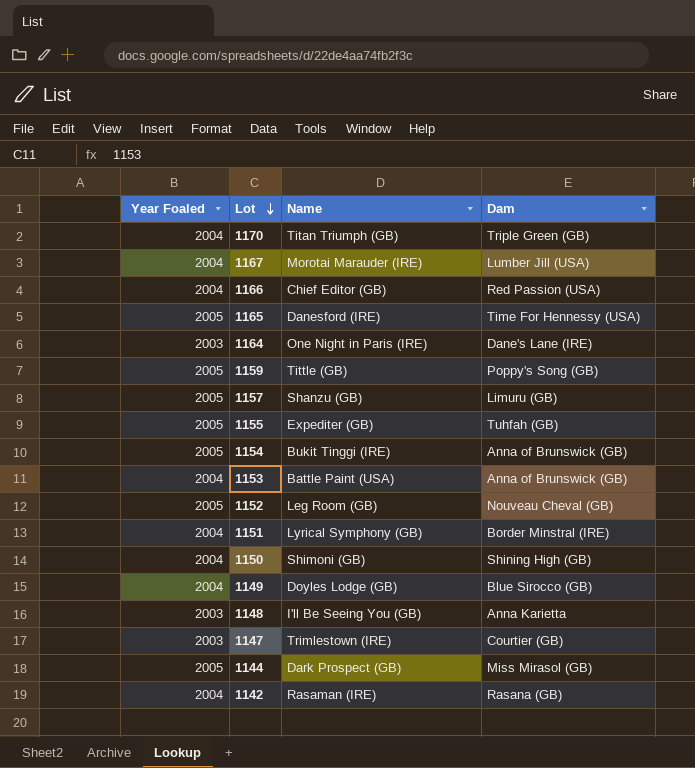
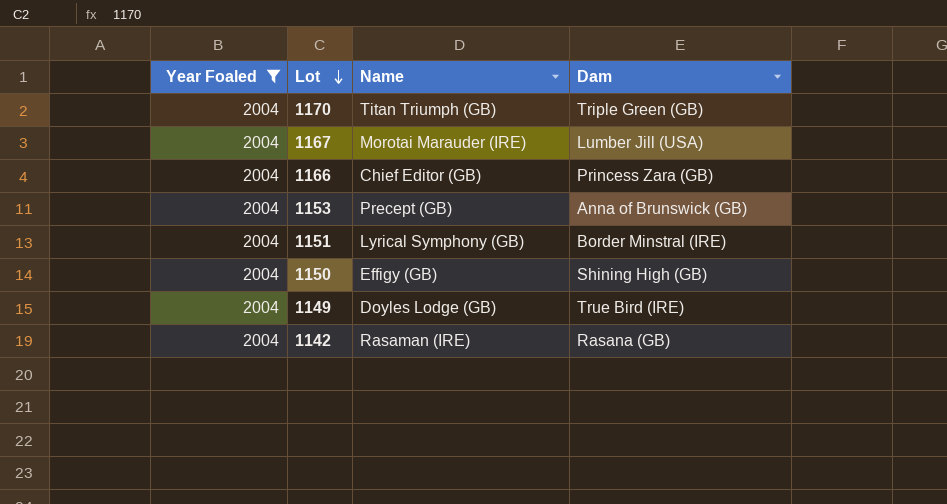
filter: none -> Year Foaled = 2004
1166 | Dam: Red Passion (USA) -> Princess Zara (GB)
1153 | Name: Battle Paint (USA) -> Precept (GB)
1150 | Name: Shimoni (GB) -> Effigy (GB)
1149 | Dam: Blue Sirocco (GB) -> True Bird (IRE)

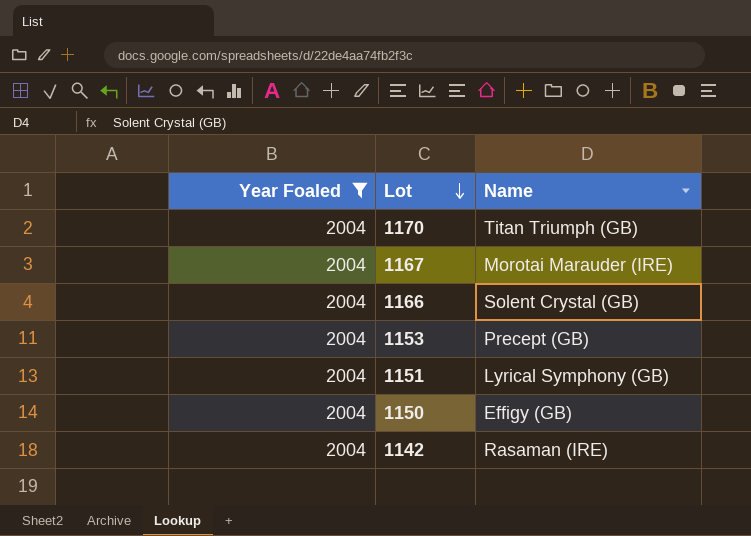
column Dam | position: 4 -> none
row 1149: 2004 | Doyles Lodge (GB) | True Bird (IRE) -> none
1166 | Name: Chief Editor (GB) -> Solent Crystal (GB)

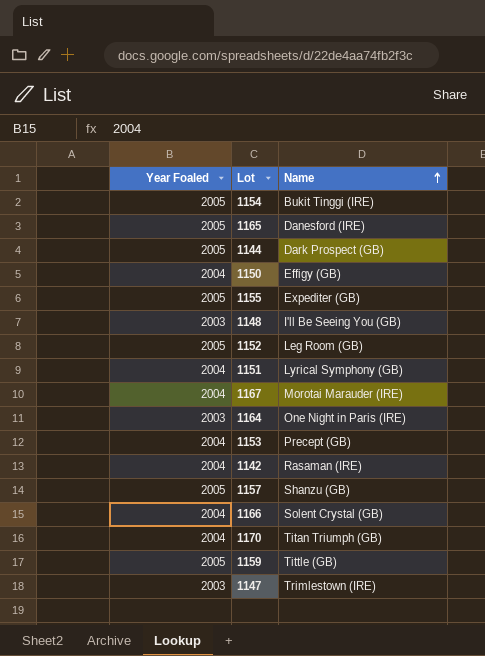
filter: Year Foaled = 2004 -> none
row order: Lot descending -> Name ascending

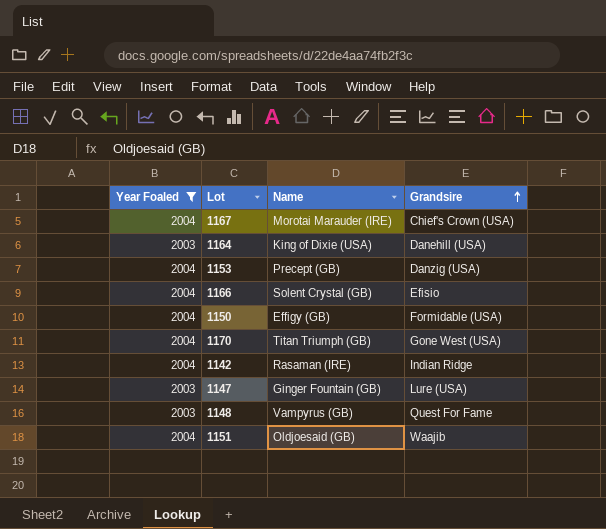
filter: none -> Year Foaled != 2005
row order: Name ascending -> Grandsire ascending
column Grandsire | position: none -> 4
1164 | Name: One Night in Paris (IRE) -> King of Dixie (USA)
1147 | Name: Trimlestown (IRE) -> Ginger Fountain (GB)
1148 | Name: I'll Be Seeing You (GB) -> Vampyrus (GB)
1151 | Name: Lyrical Symphony (GB) -> Oldjoesaid (GB)

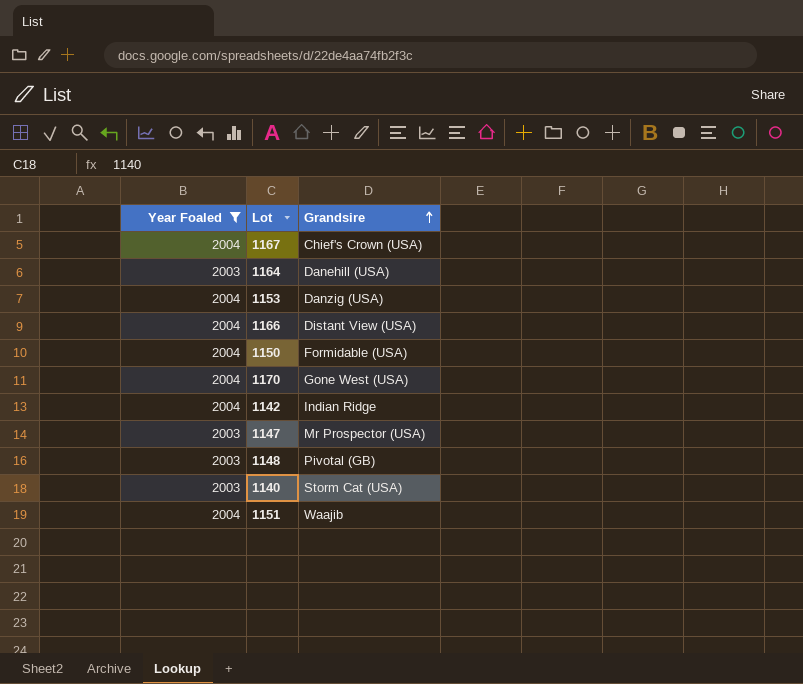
column Name | position: 3 -> none
1166 | Grandsire: Efisio -> Distant View (USA)
1147 | Grandsire: Lure (USA) -> Mr Prospector (USA)
1148 | Grandsire: Quest For Fame -> Pivotal (GB)
row 1140: none -> 2003 | Storm Cat (USA)

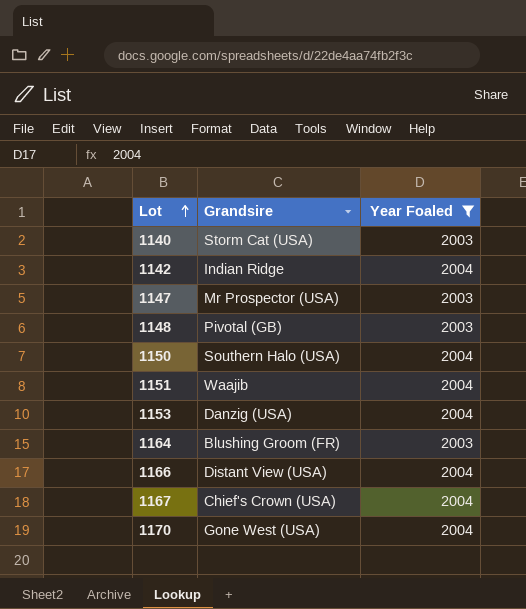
row order: Grandsire ascending -> Lot ascending
column Year Foaled | position: 1 -> 3
1150 | Grandsire: Formidable (USA) -> Southern Halo (USA)
1164 | Grandsire: Danehill (USA) -> Blushing Groom (FR)

